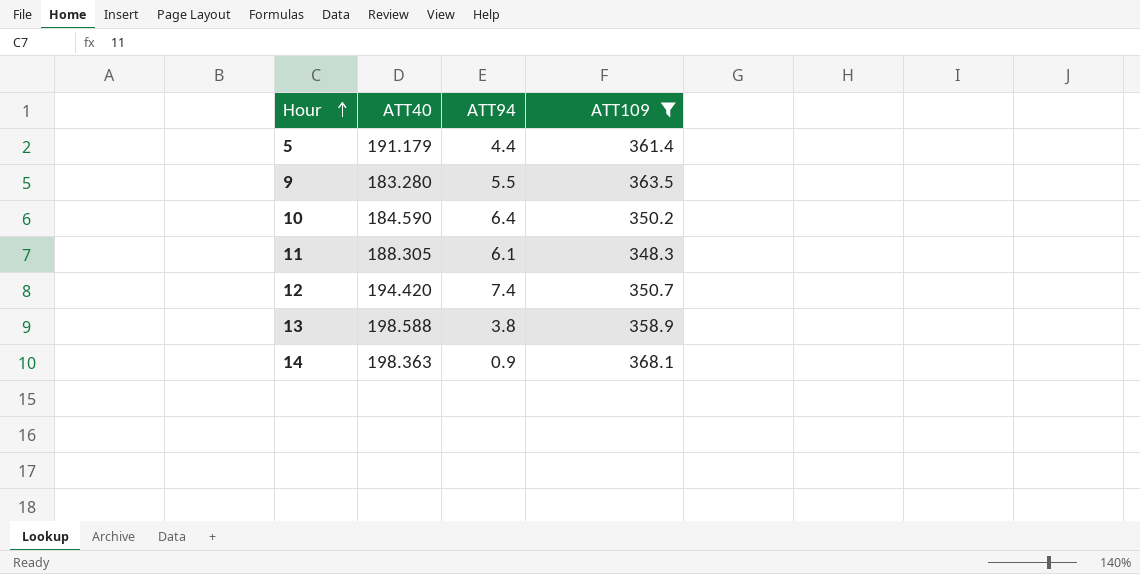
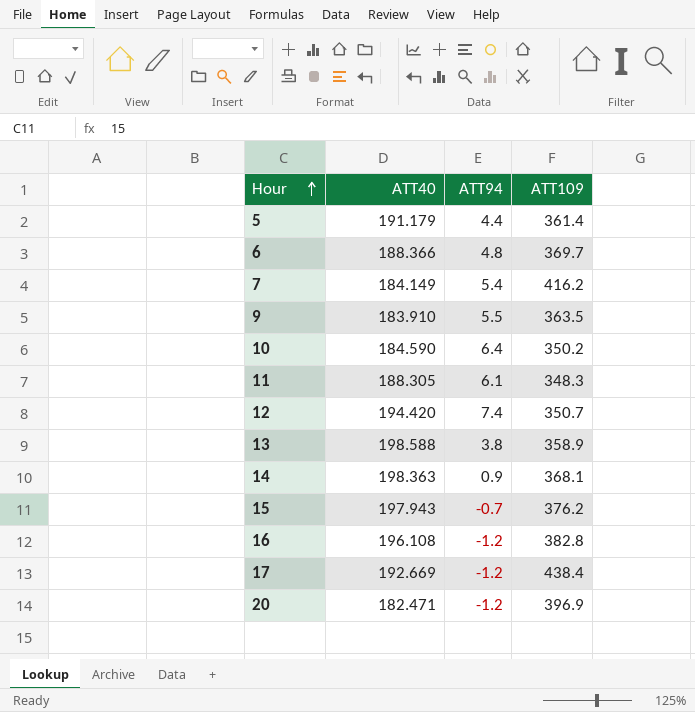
filter: ATT109 <= 368.1 -> none
9 | ATT40: 183.280 -> 183.910

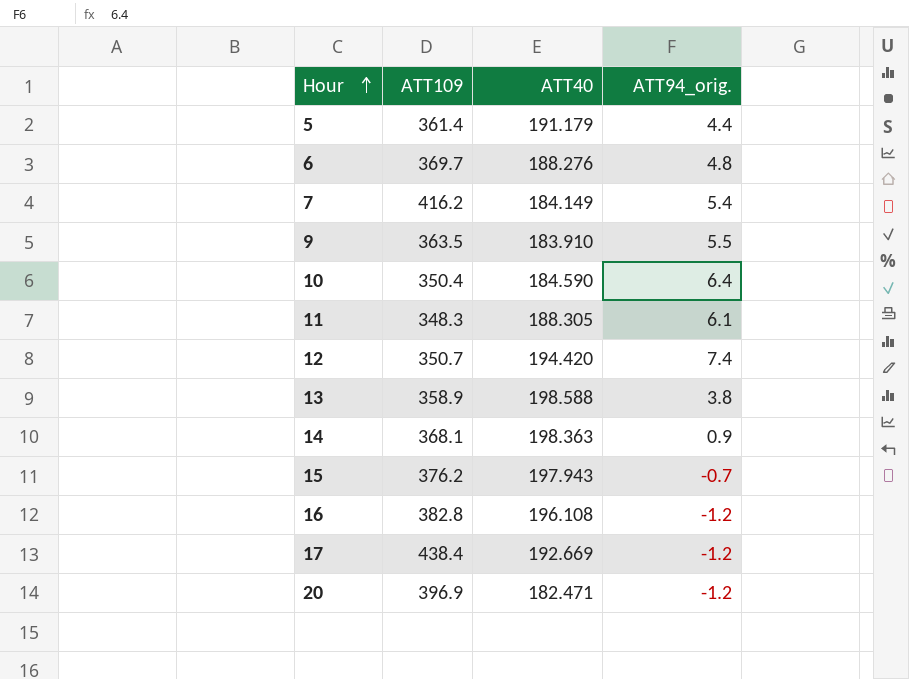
column ATT109 | position: 4 -> 2
column name: ATT94 -> ATT94_orig.
6 | ATT40: 188.366 -> 188.276
10 | ATT109: 350.2 -> 350.4

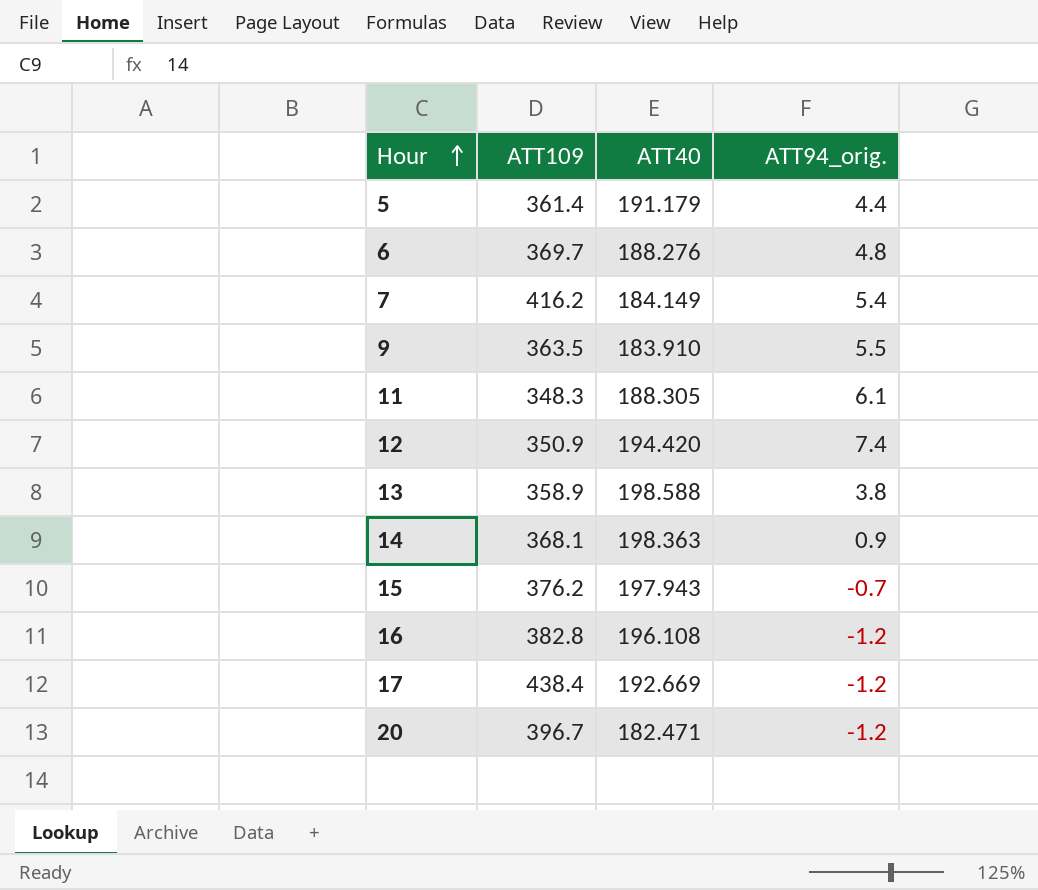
row 10: 350.4 | 184.590 | 6.4 -> none
12 | ATT109: 350.7 -> 350.9
20 | ATT109: 396.9 -> 396.7

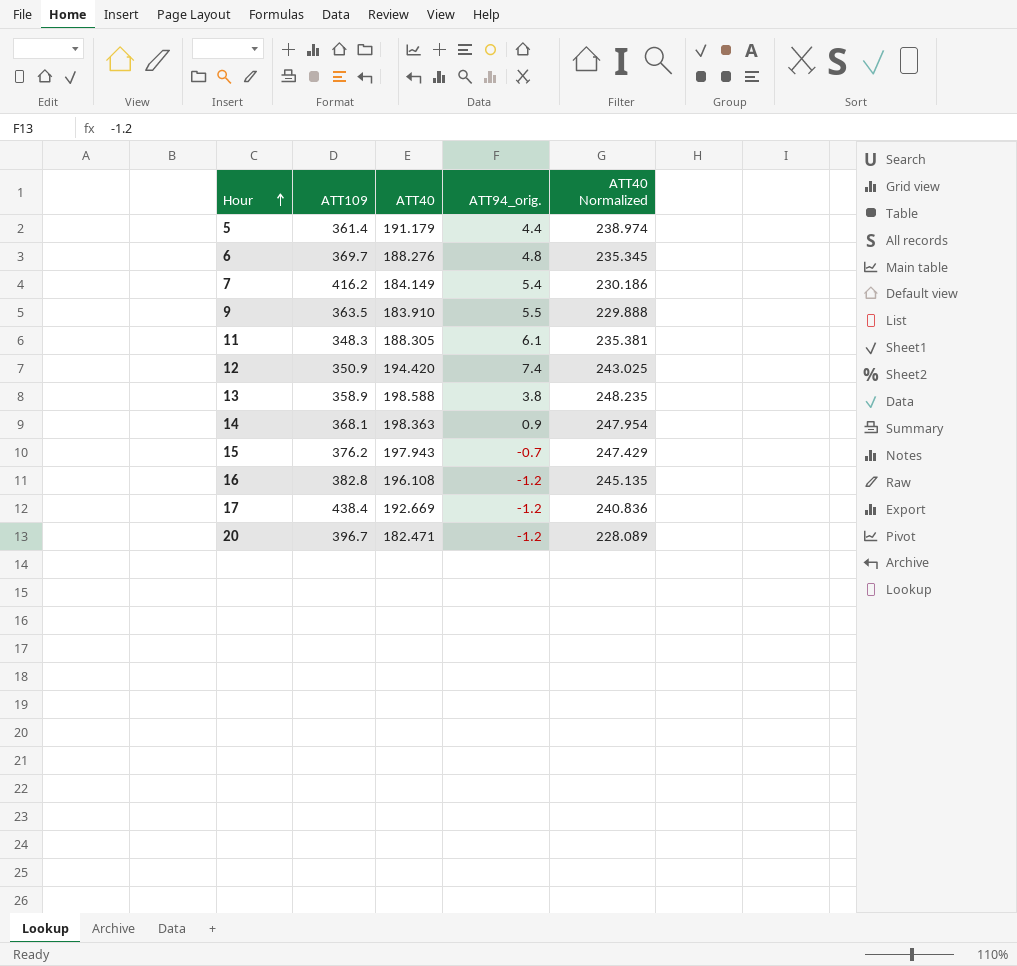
column ATT40 Normalized | formula: none -> [ATT40] * 1.25

